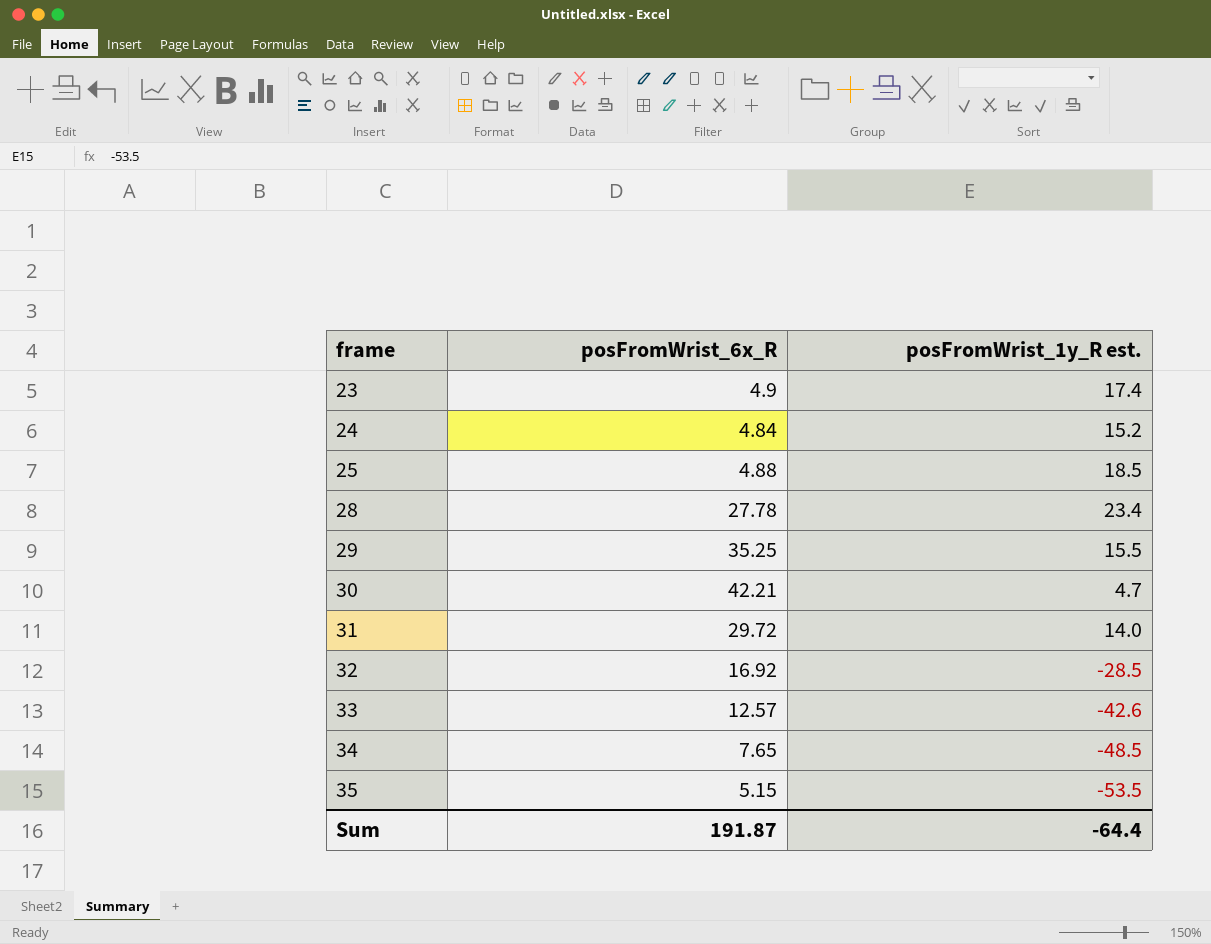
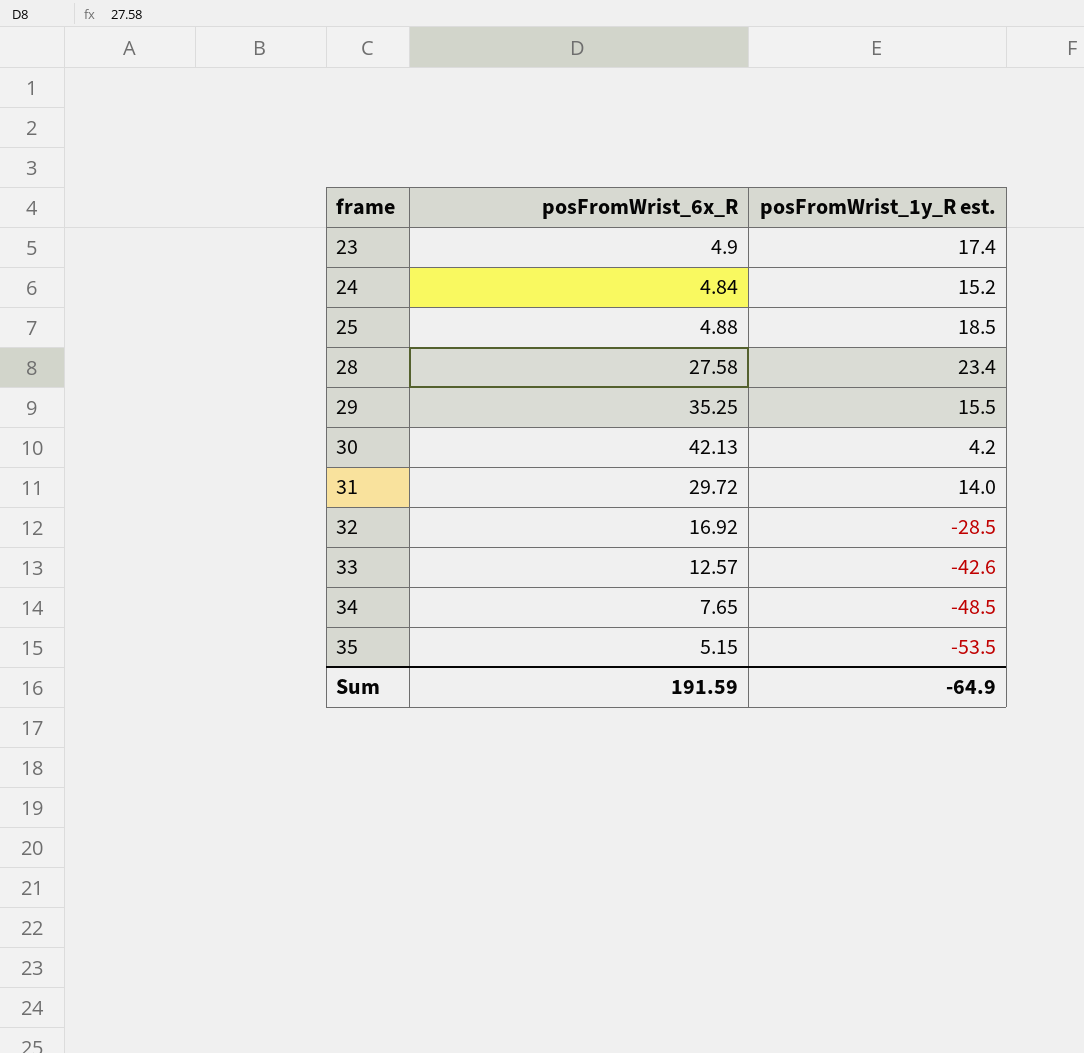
28 | posFromWrist_6x_R: 27.78 -> 27.58
30 | posFromWrist_6x_R: 42.21 -> 42.13
30 | posFromWrist_1y_R est.: 4.7 -> 4.2
Sum | posFromWrist_6x_R: 191.87 -> 191.59
Sum | posFromWrist_1y_R est.: -64.4 -> -64.9

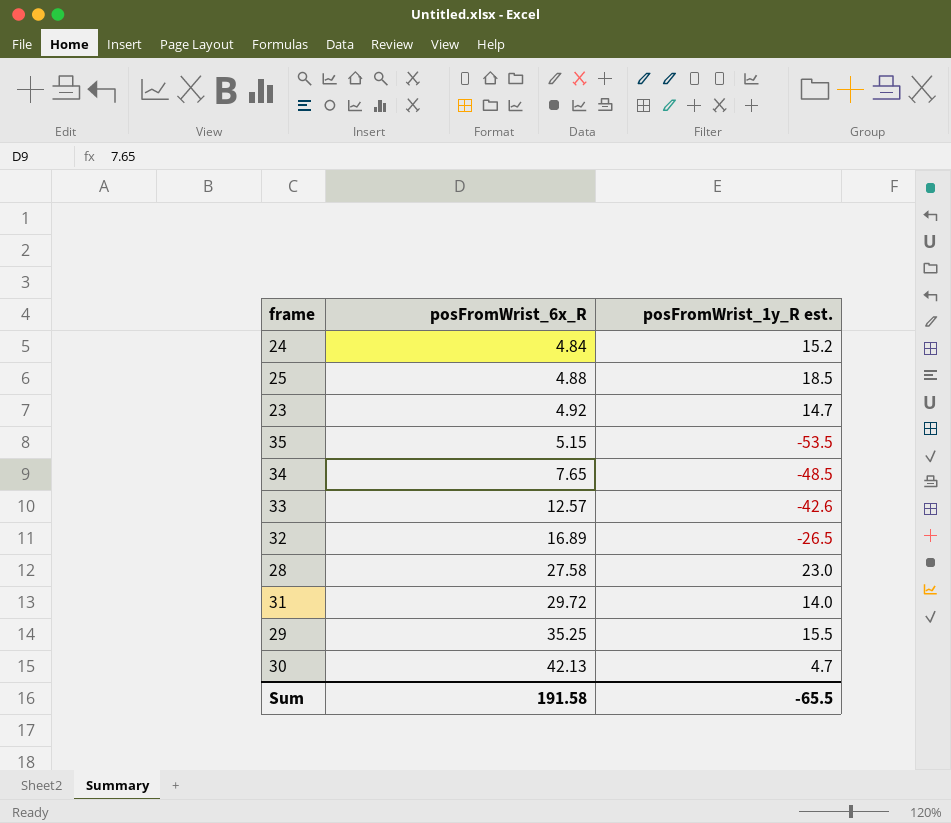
row order: frame ascending -> posFromWrist_6x_R ascending
23 | posFromWrist_6x_R: 4.9 -> 4.92
23 | posFromWrist_1y_R est.: 17.4 -> 14.7
32 | posFromWrist_6x_R: 16.92 -> 16.89
32 | posFromWrist_1y_R est.: -28.5 -> -26.5
28 | posFromWrist_1y_R est.: 23.4 -> 23.0
30 | posFromWrist_1y_R est.: 4.2 -> 4.7
Sum | posFromWrist_6x_R: 191.59 -> 191.58
Sum | posFromWrist_1y_R est.: -64.9 -> -65.5

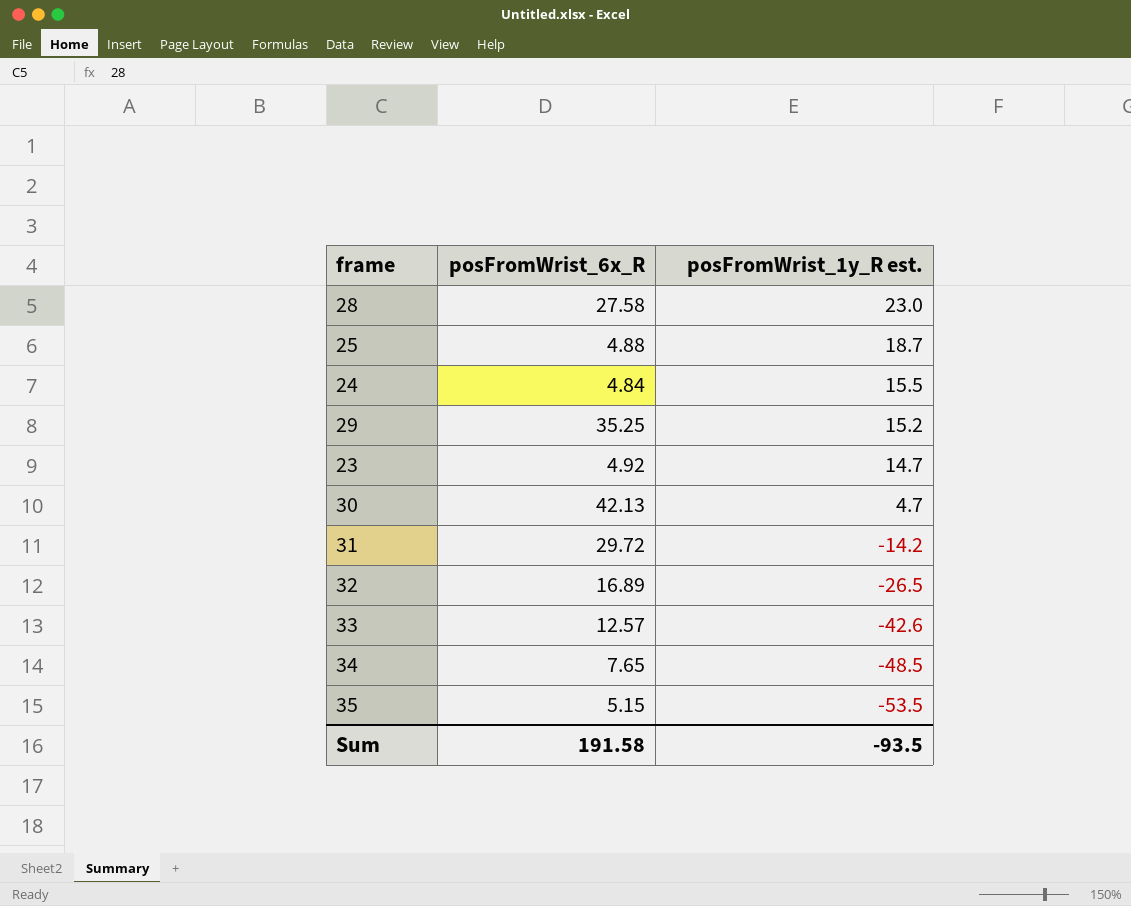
row order: posFromWrist_6x_R ascending -> posFromWrist_1y_R est. descending
25 | posFromWrist_1y_R est.: 18.5 -> 18.7
24 | posFromWrist_1y_R est.: 15.2 -> 15.5
29 | posFromWrist_1y_R est.: 15.5 -> 15.2
31 | posFromWrist_1y_R est.: 14.0 -> -14.2
Sum | posFromWrist_1y_R est.: -65.5 -> -93.5

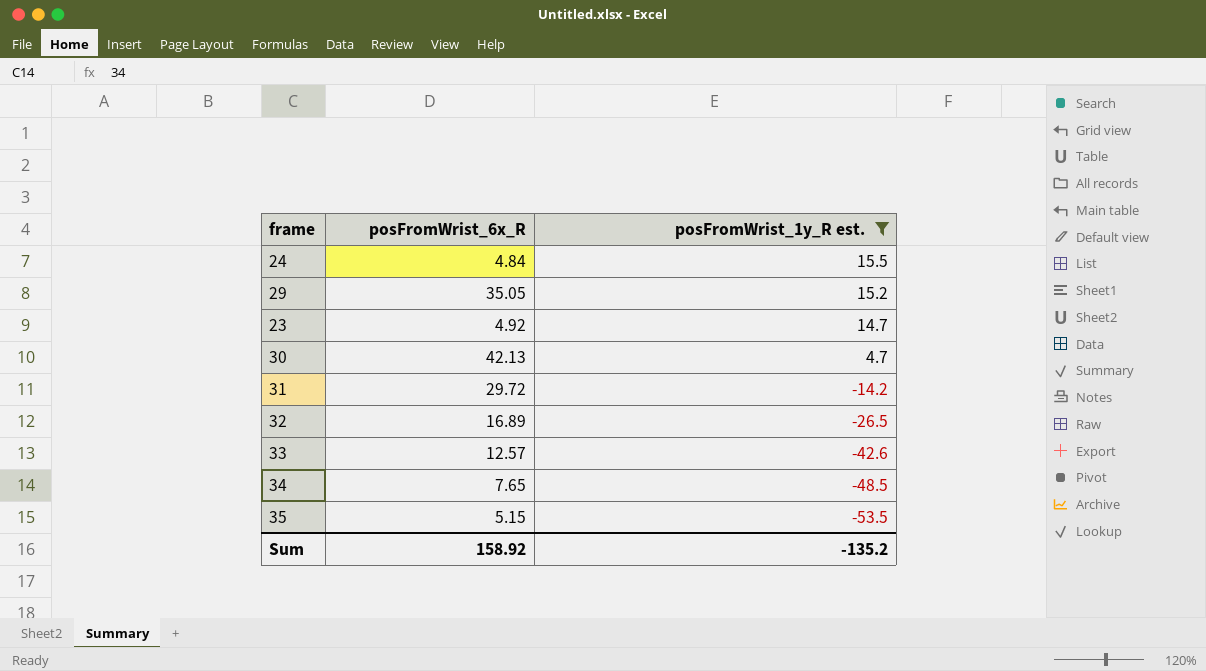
filter: none -> posFromWrist_1y_R est. <= 15.5
29 | posFromWrist_6x_R: 35.25 -> 35.05
Sum | posFromWrist_6x_R: 191.58 -> 158.92
Sum | posFromWrist_1y_R est.: -93.5 -> -135.2

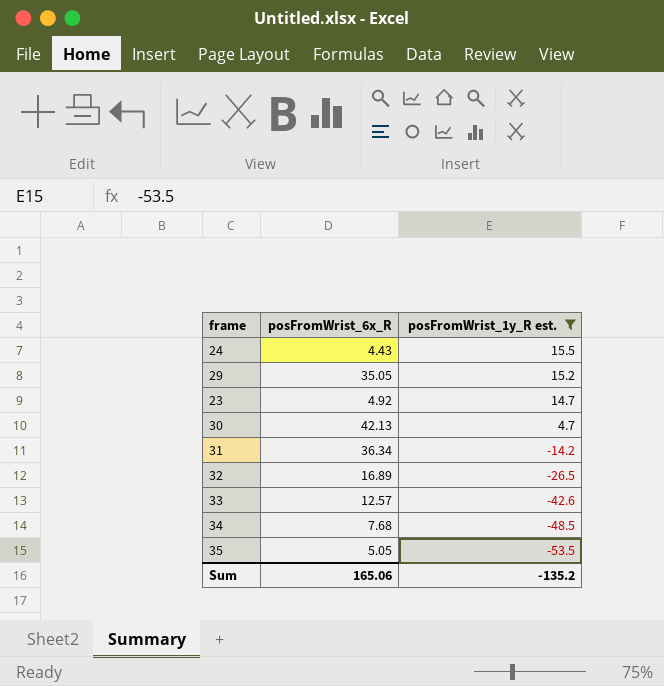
24 | posFromWrist_6x_R: 4.84 -> 4.43
31 | posFromWrist_6x_R: 29.72 -> 36.34
34 | posFromWrist_6x_R: 7.65 -> 7.68
35 | posFromWrist_6x_R: 5.15 -> 5.05
Sum | posFromWrist_6x_R: 158.92 -> 165.06

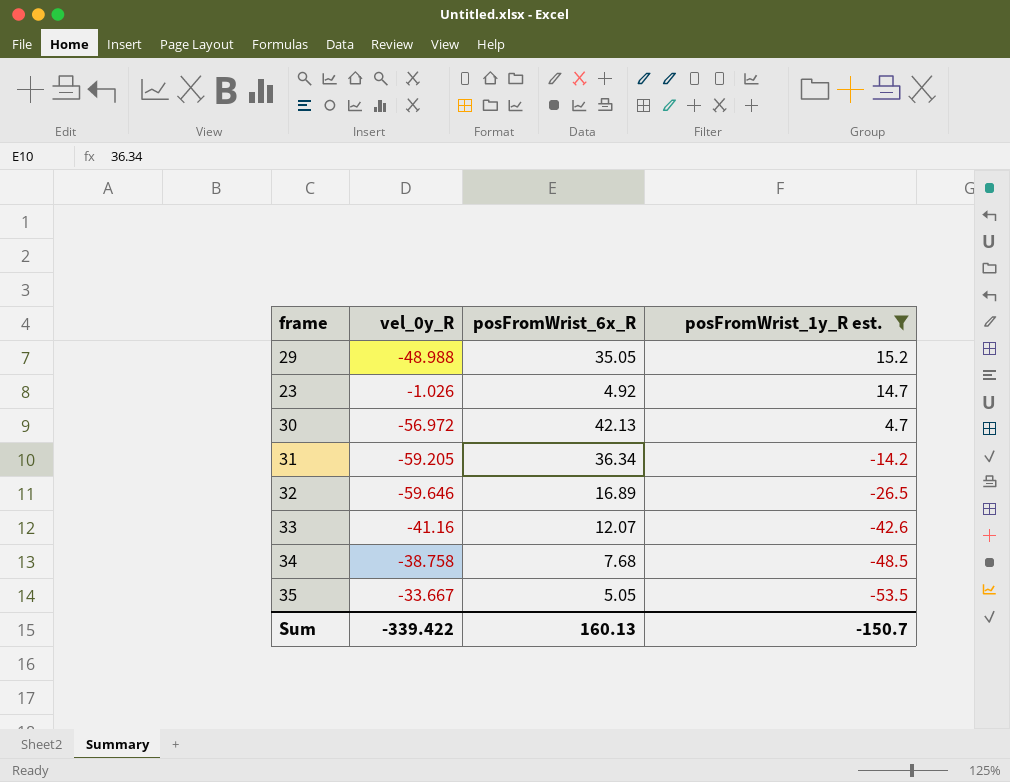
column vel_0y_R | position: none -> 2
row 24: 4.43 | 15.5 -> none
33 | posFromWrist_6x_R: 12.57 -> 12.07
Sum | posFromWrist_6x_R: 165.06 -> 160.13
Sum | posFromWrist_1y_R est.: -135.2 -> -150.7

